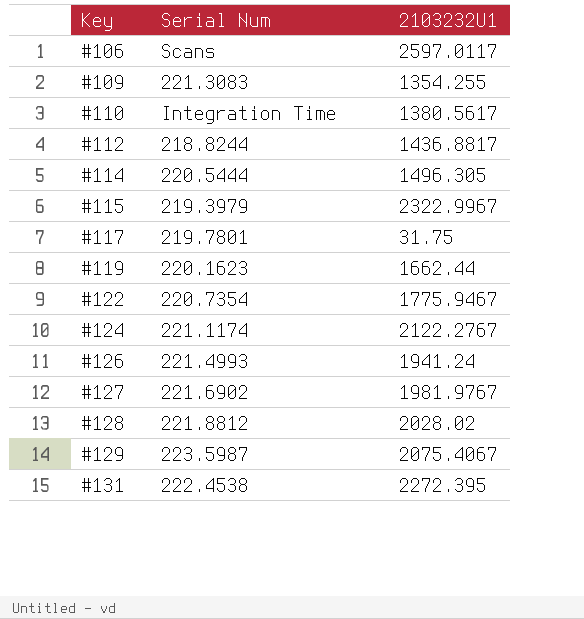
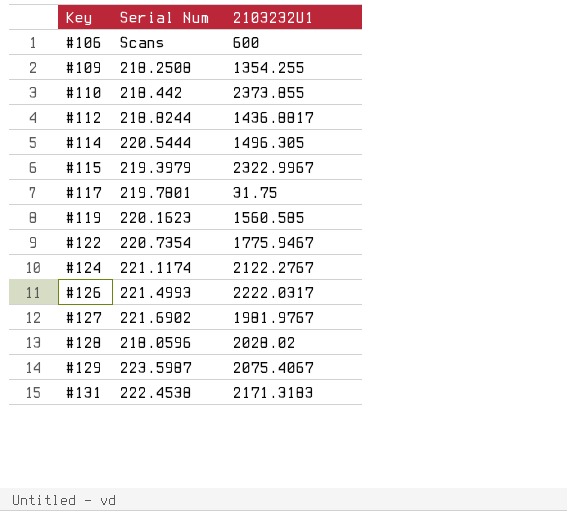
#106 | 2103232U1: 2597.0117 -> 600
#109 | Serial Num: 221.3083 -> 218.2508
#110 | Serial Num: Integration Time -> 218.442
#110 | 2103232U1: 1380.5617 -> 2373.855
#119 | 2103232U1: 1662.44 -> 1560.585
#126 | 2103232U1: 1941.24 -> 2222.0317
#128 | Serial Num: 221.8812 -> 218.0596
#131 | 2103232U1: 2272.395 -> 2171.3183

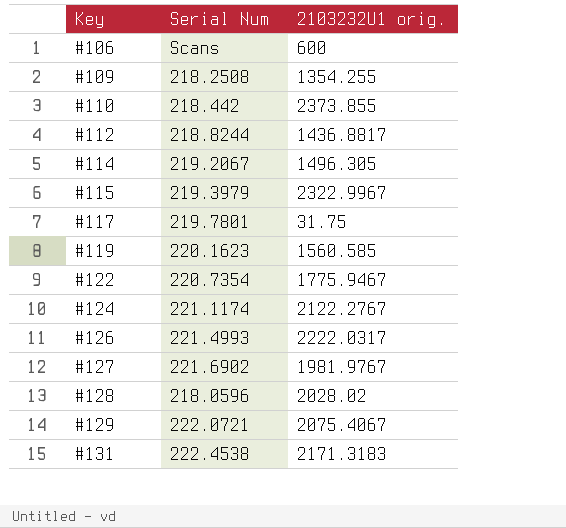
column name: 2103232U1 -> 2103232U1 orig.
#114 | Serial Num: 220.5444 -> 219.2067
#129 | Serial Num: 223.5987 -> 222.0721

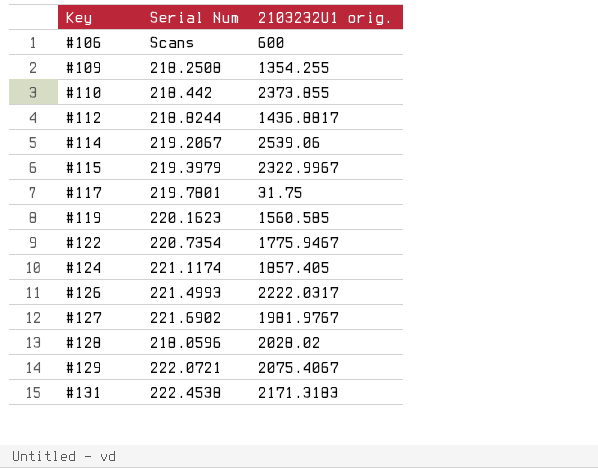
#114 | 2103232U1 orig.: 1496.305 -> 2539.06
#124 | 2103232U1 orig.: 2122.2767 -> 1857.405

